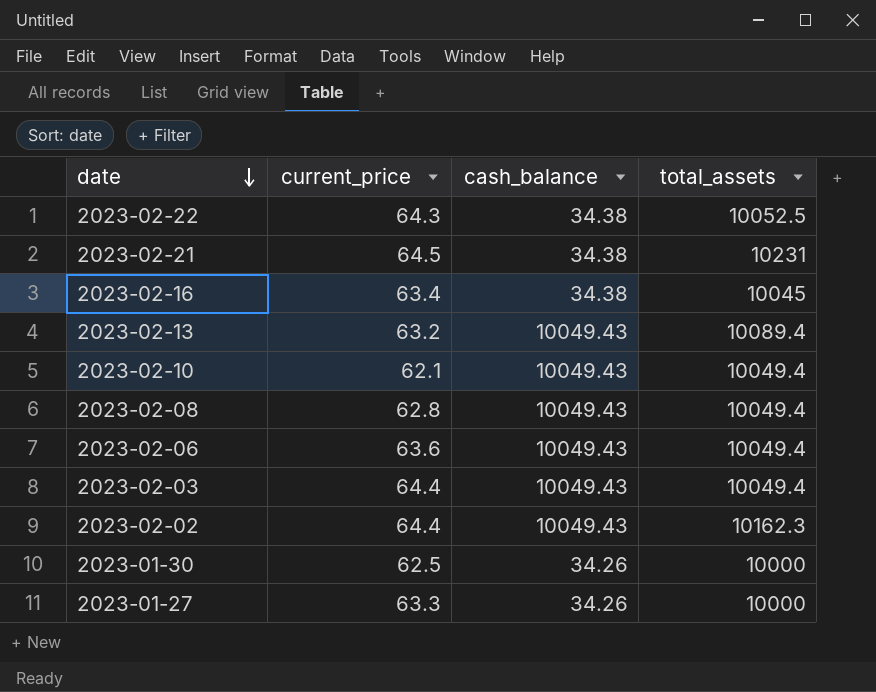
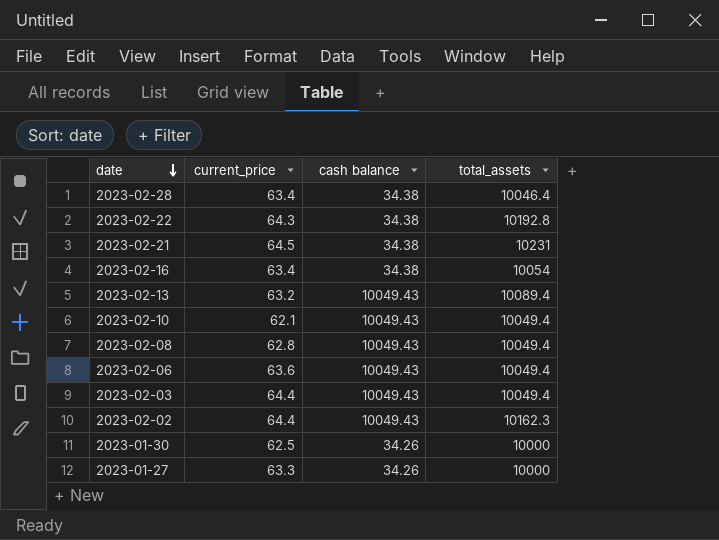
column name: cash_balance -> cash balance
row 2023-02-28: none -> 63.4 | 34.38 | 10046.4
2023-02-22 | total_assets: 10052.5 -> 10192.8
2023-02-16 | total_assets: 10045 -> 10054

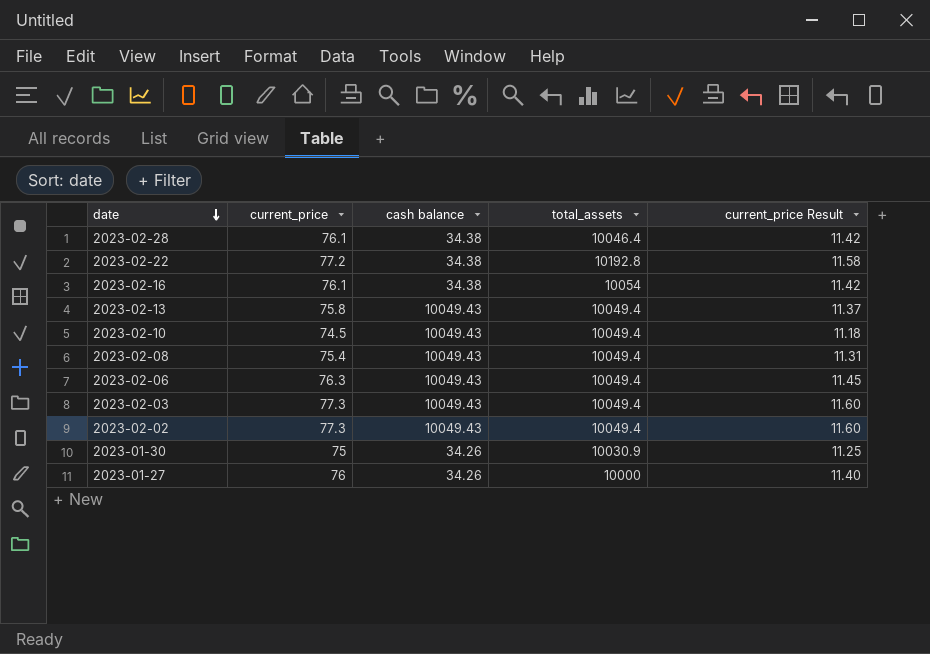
column current_price Result | formula: none -> [current_price] * 0.15
row 2023-02-21: 64.5 | 34.38 | 10231 -> none
2023-02-28 | current_price: 63.4 -> 76.1
2023-02-22 | current_price: 64.3 -> 77.2
2023-02-16 | current_price: 63.4 -> 76.1
2023-02-13 | current_price: 63.2 -> 75.8
2023-02-13 | total_assets: 10089.4 -> 10049.4
2023-02-10 | current_price: 62.1 -> 74.5
2023-02-08 | current_price: 62.8 -> 75.4
2023-02-06 | current_price: 63.6 -> 76.3
2023-02-03 | current_price: 64.4 -> 77.3
2023-02-02 | current_price: 64.4 -> 77.3
2023-02-02 | total_assets: 10162.3 -> 10049.4
2023-01-30 | current_price: 62.5 -> 75
2023-01-30 | total_assets: 10000 -> 10030.9
2023-01-27 | current_price: 63.3 -> 76

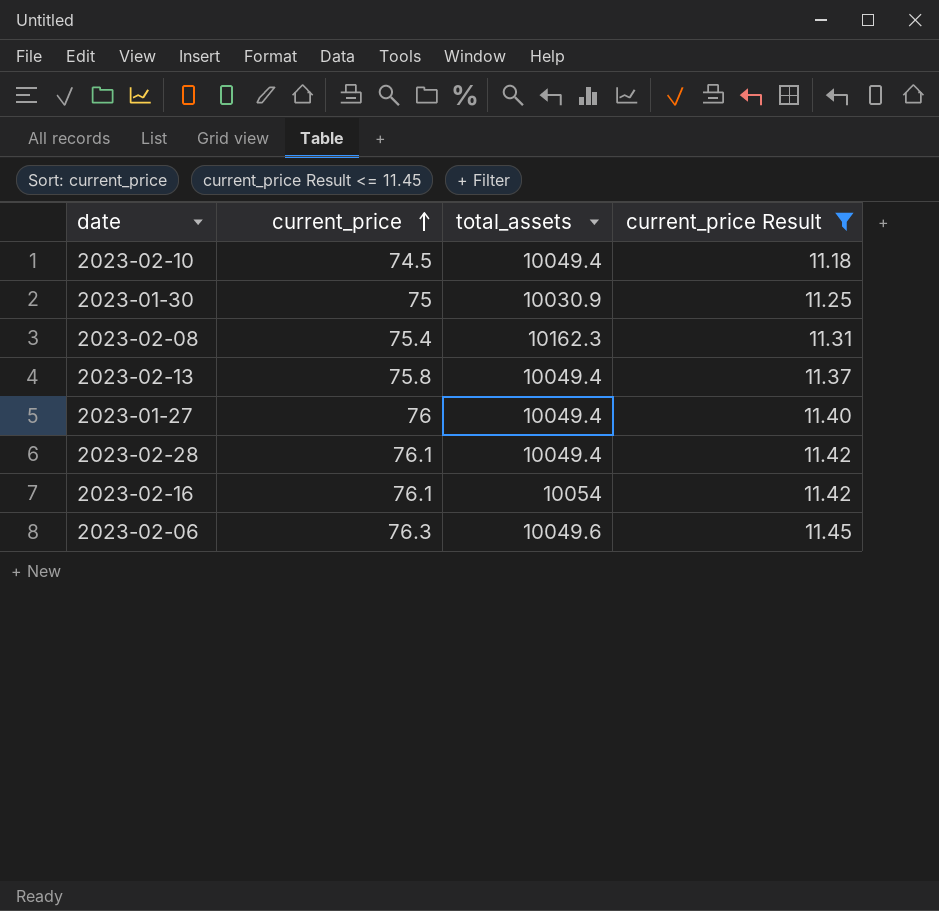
filter: none -> current_price Result <= 11.45
row order: date descending -> current_price ascending
column cash balance | position: 3 -> none
2023-02-08 | total_assets: 10049.4 -> 10162.3
2023-01-27 | total_assets: 10000 -> 10049.4
2023-02-28 | total_assets: 10046.4 -> 10049.4
2023-02-06 | total_assets: 10049.4 -> 10049.6

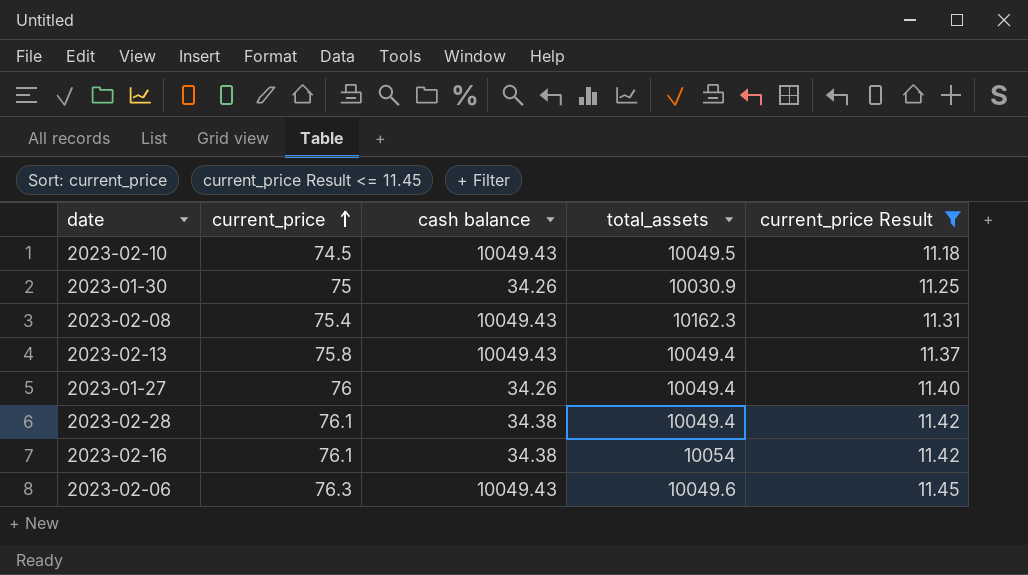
column cash balance | position: none -> 3
2023-02-10 | total_assets: 10049.4 -> 10049.5

